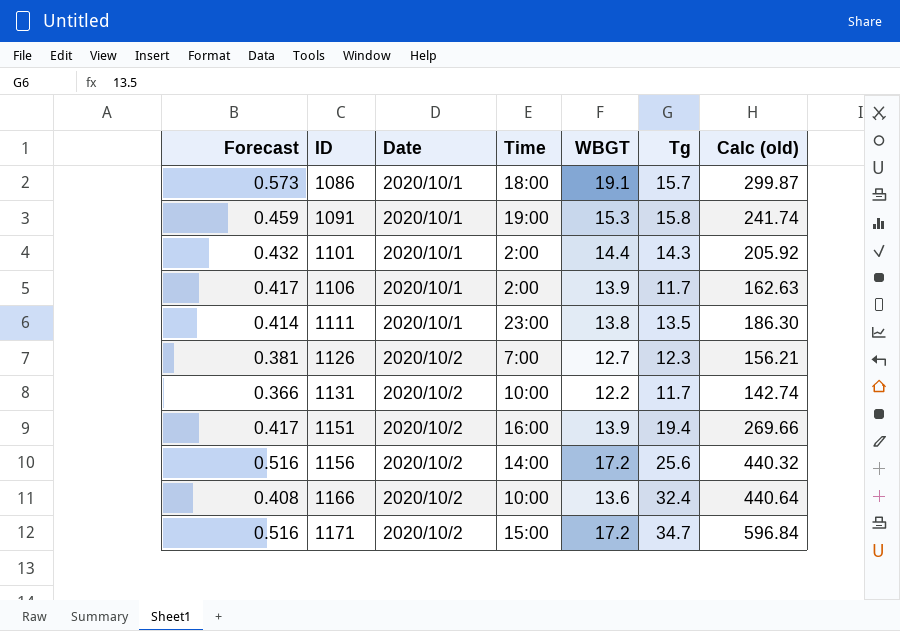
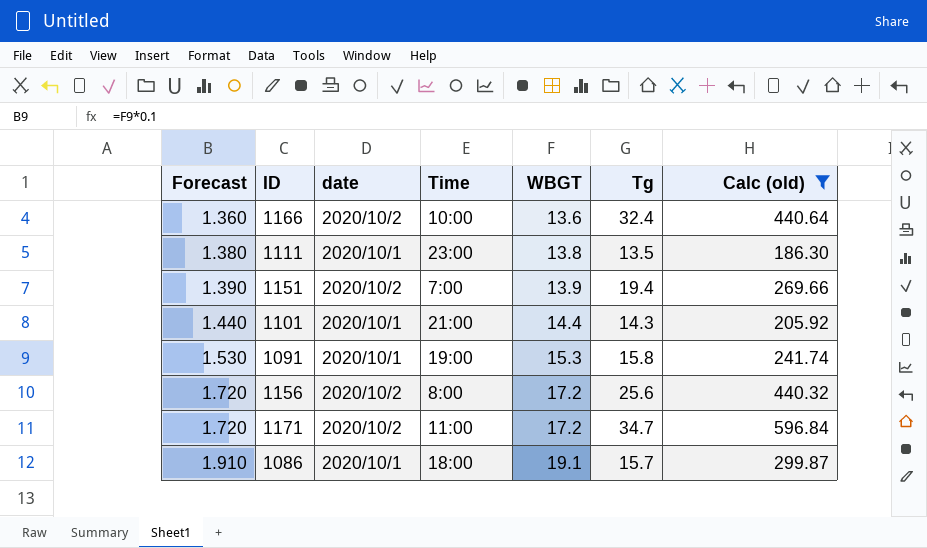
filter: none -> Calc (old) >= 186.30
row order: ID ascending -> Forecast ascending
column Forecast | formula: [WBGT] * 0.03 -> [WBGT] * 0.1
column name: Date -> date
1151 | Time: 16:00 -> 7:00
1101 | Time: 2:00 -> 21:00
1156 | Time: 14:00 -> 8:00
1171 | Time: 15:00 -> 11:00

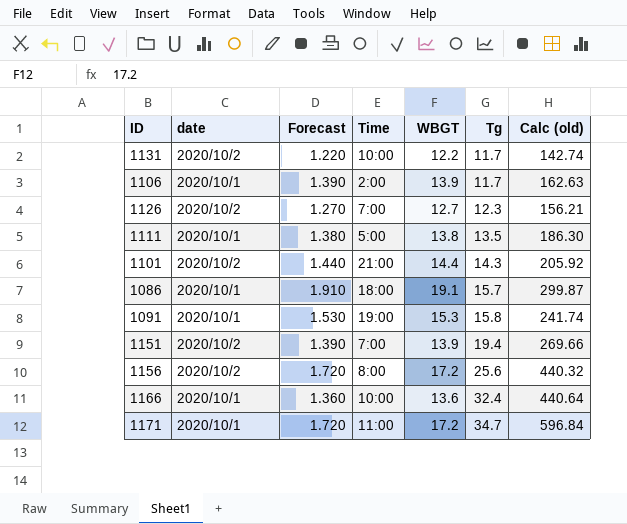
filter: Calc (old) >= 186.30 -> none
row order: Forecast ascending -> Tg ascending
column Forecast | position: 1 -> 3
1111 | Time: 23:00 -> 5:00
1101 | date: 2020/10/1 -> 2020/10/2
1166 | date: 2020/10/2 -> 2020/10/1
1171 | date: 2020/10/2 -> 2020/10/1

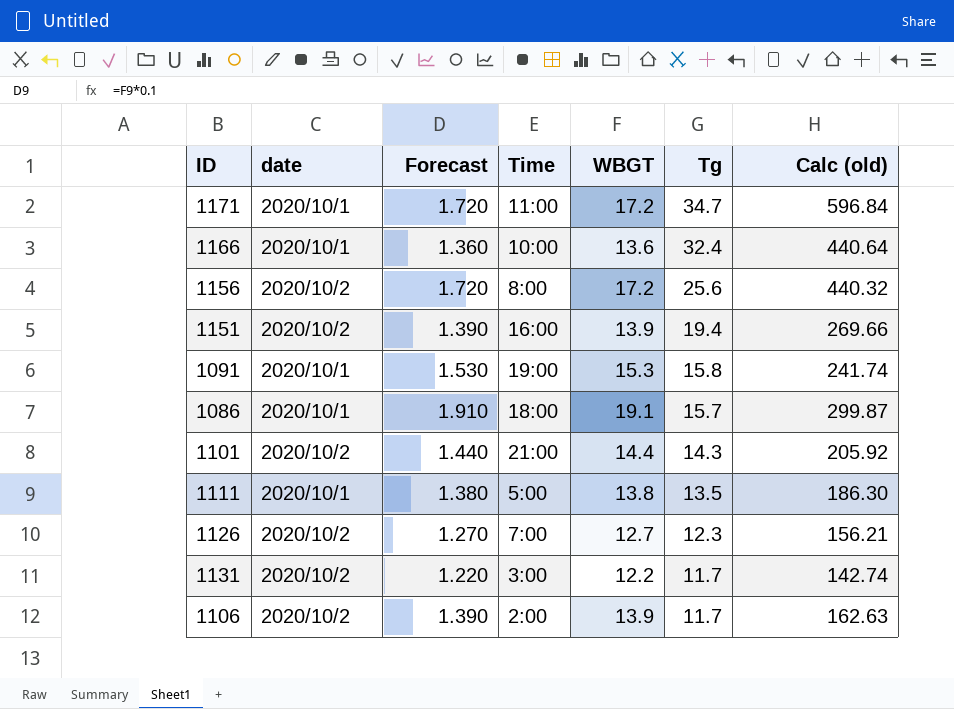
row order: Tg ascending -> Tg descending
1151 | Time: 7:00 -> 16:00
1131 | Time: 10:00 -> 3:00
1106 | date: 2020/10/1 -> 2020/10/2

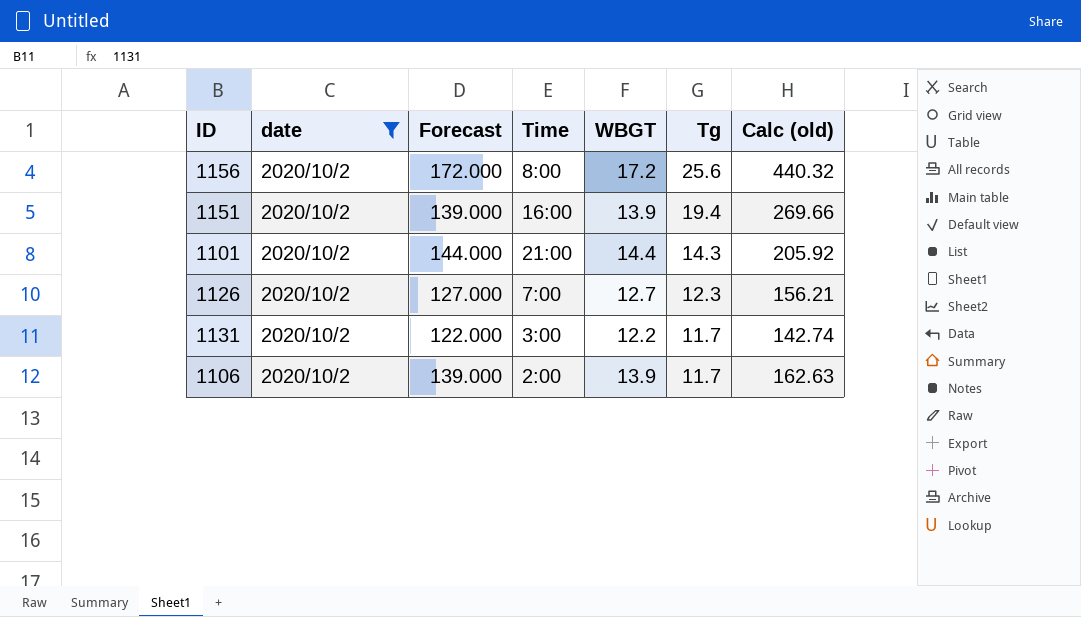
filter: none -> date = 2020/10/2
column Forecast | formula: [WBGT] * 0.1 -> [WBGT] * 10

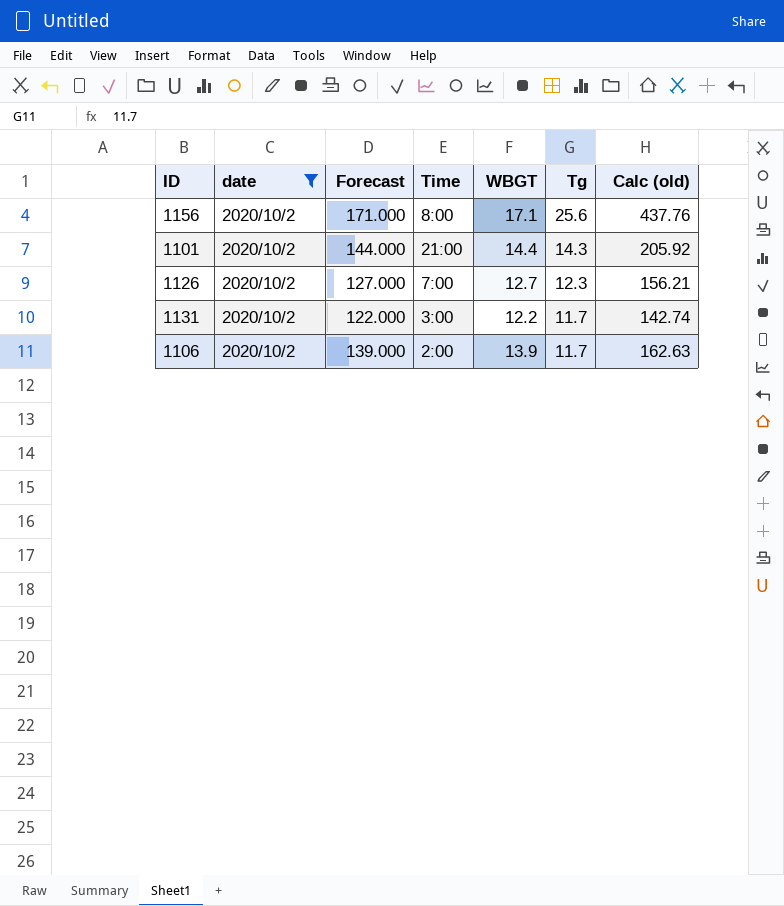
row 1151: 2020/10/2 | 139.000 | 16:00 | 13.9 | 19.4 | 269.66 -> none
1156 | Forecast: 172.000 -> 171.000
1156 | WBGT: 17.2 -> 17.1
1156 | Calc (old): 440.32 -> 437.76

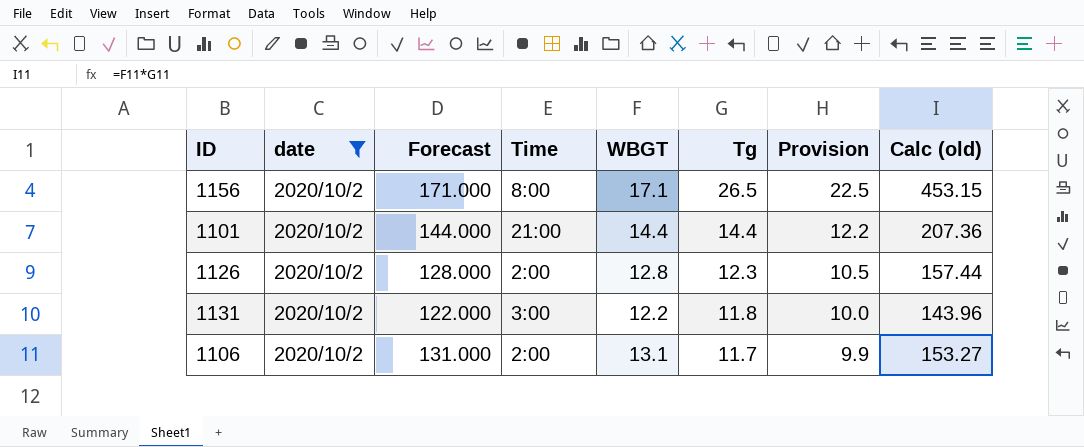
column Provision | formula: none -> [Tg] * 0.85
1156 | Tg: 25.6 -> 26.5
1156 | Calc (old): 437.76 -> 453.15
1101 | Tg: 14.3 -> 14.4
1101 | Calc (old): 205.92 -> 207.36
1126 | Forecast: 127.000 -> 128.000
1126 | Time: 7:00 -> 2:00
1126 | WBGT: 12.7 -> 12.8
1126 | Calc (old): 156.21 -> 157.44
1131 | Tg: 11.7 -> 11.8
1131 | Calc (old): 142.74 -> 143.96
1106 | Forecast: 139.000 -> 131.000
1106 | WBGT: 13.9 -> 13.1
1106 | Calc (old): 162.63 -> 153.27

